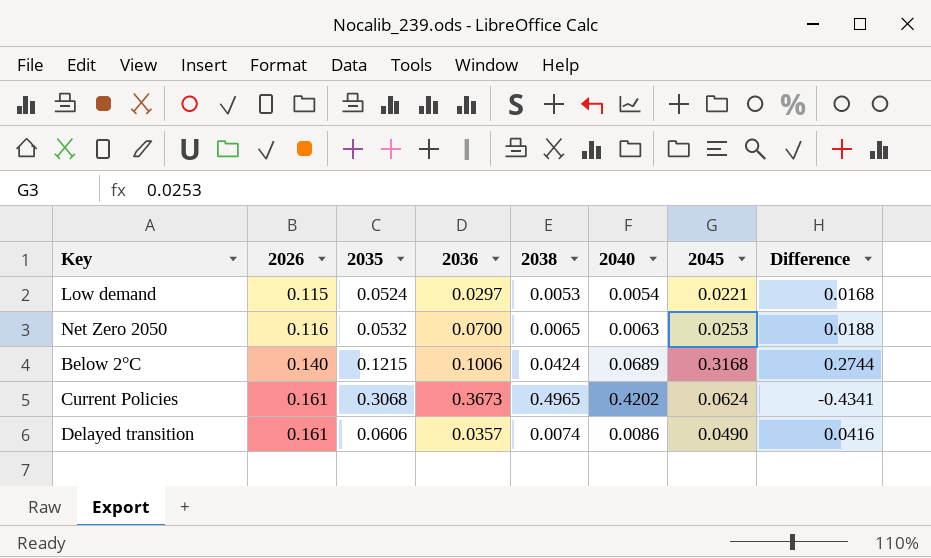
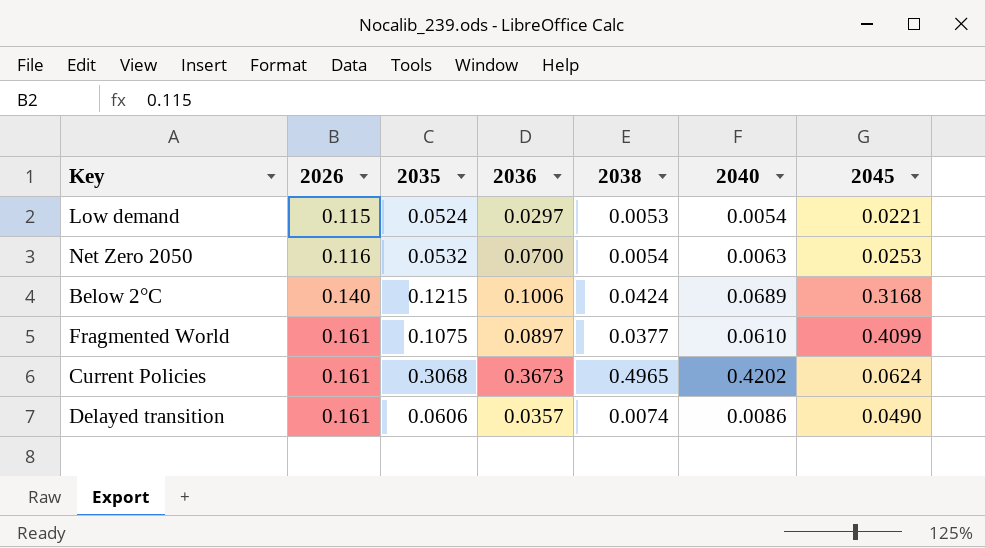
column Difference | formula: [2045] - [2038] -> none
Net Zero 2050 | 2038: 0.0065 -> 0.0054
row Fragmented World: none -> 0.161 | 0.1075 | 0.0897 | 0.0377 | 0.0610 | 0.4099

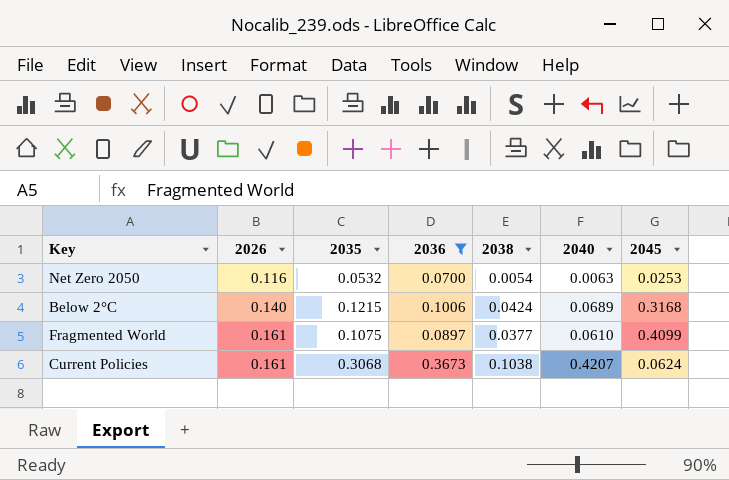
filter: none -> 2036 >= 0.0700
Current Policies | 2038: 0.4965 -> 0.1038
Current Policies | 2040: 0.4202 -> 0.4207

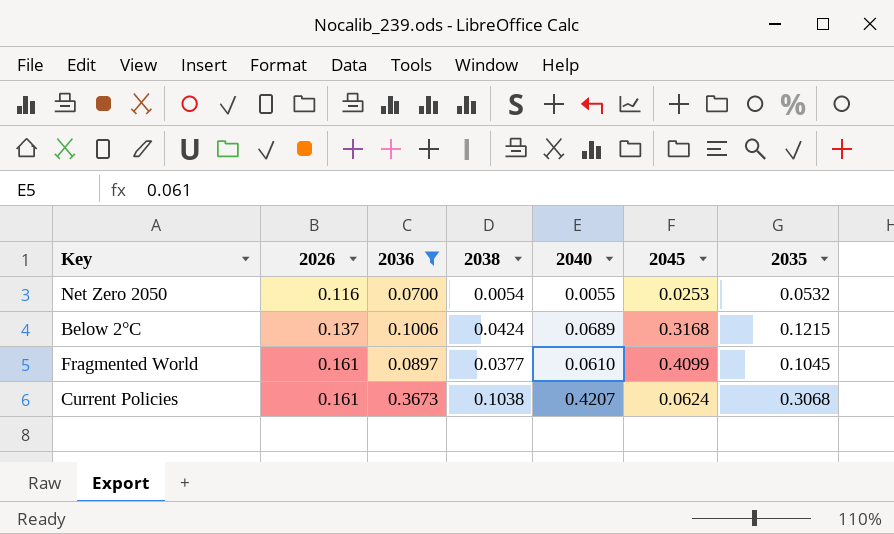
column 2035 | position: 3 -> 7
Net Zero 2050 | 2040: 0.0063 -> 0.0055
Below 2°C | 2026: 0.140 -> 0.137
Fragmented World | 2035: 0.1075 -> 0.1045

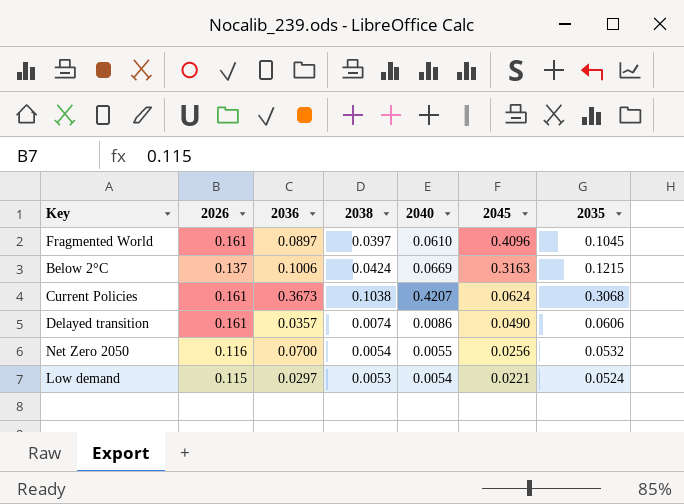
filter: 2036 >= 0.0700 -> none
row order: 2026 ascending -> 2045 descending
Fragmented World | 2038: 0.0377 -> 0.0397
Fragmented World | 2045: 0.4099 -> 0.4096
Below 2°C | 2040: 0.0689 -> 0.0669
Below 2°C | 2045: 0.3168 -> 0.3163
Net Zero 2050 | 2045: 0.0253 -> 0.0256

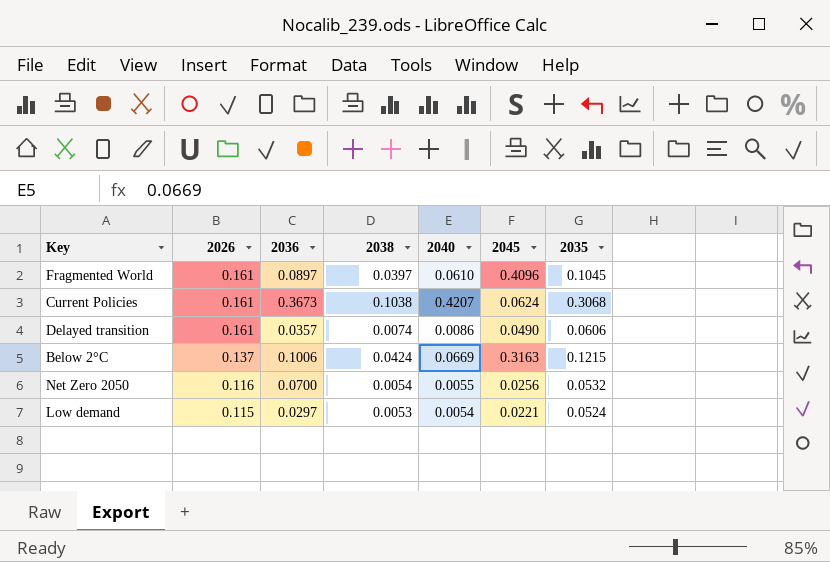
row order: 2045 descending -> 2026 descending

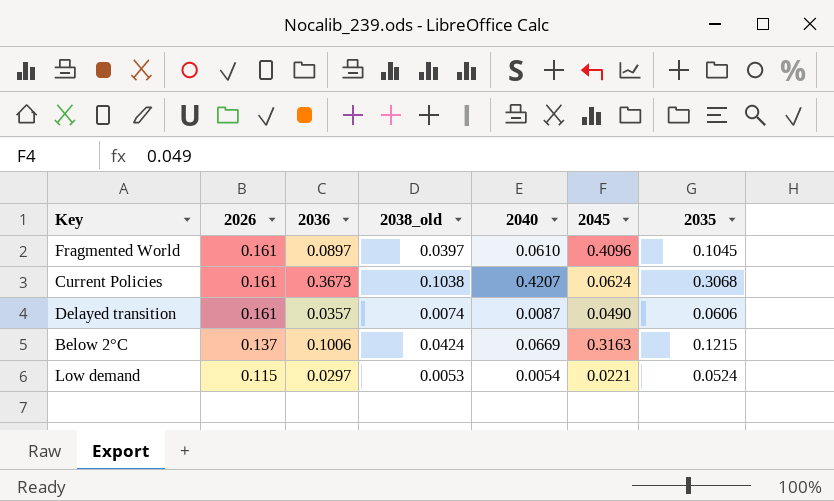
column name: 2038 -> 2038_old
row Net Zero 2050: 0.116 | 0.0700 | 0.0054 | 0.0055 | 0.0256 | 0.0532 -> none
Delayed transition | 2040: 0.0086 -> 0.0087

